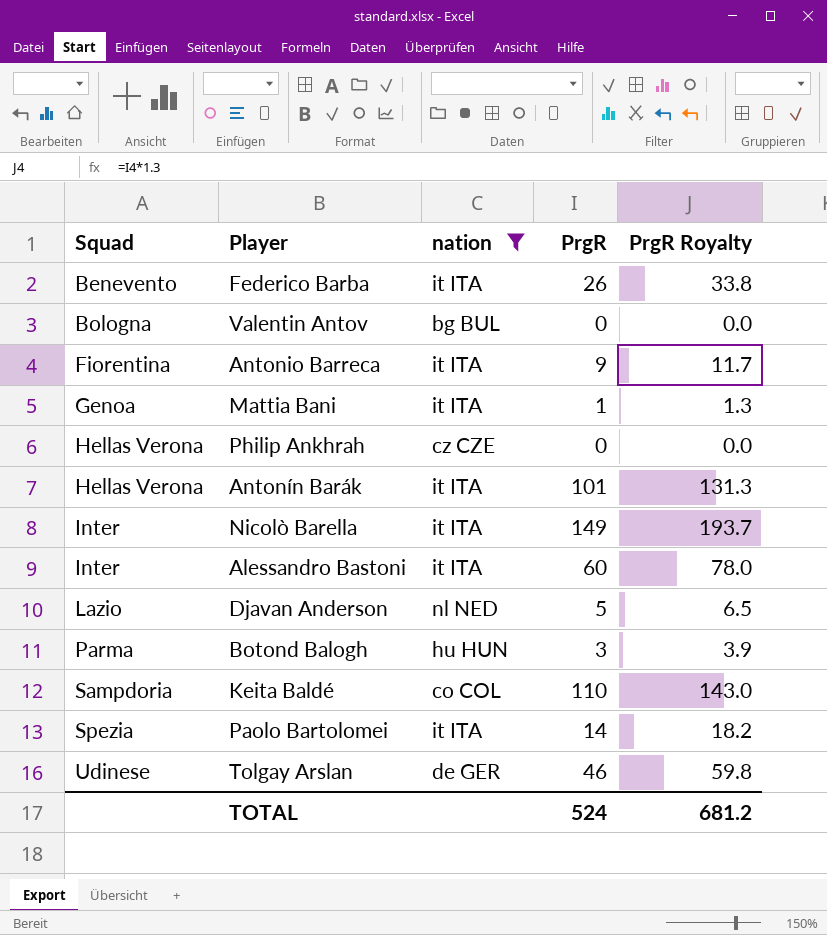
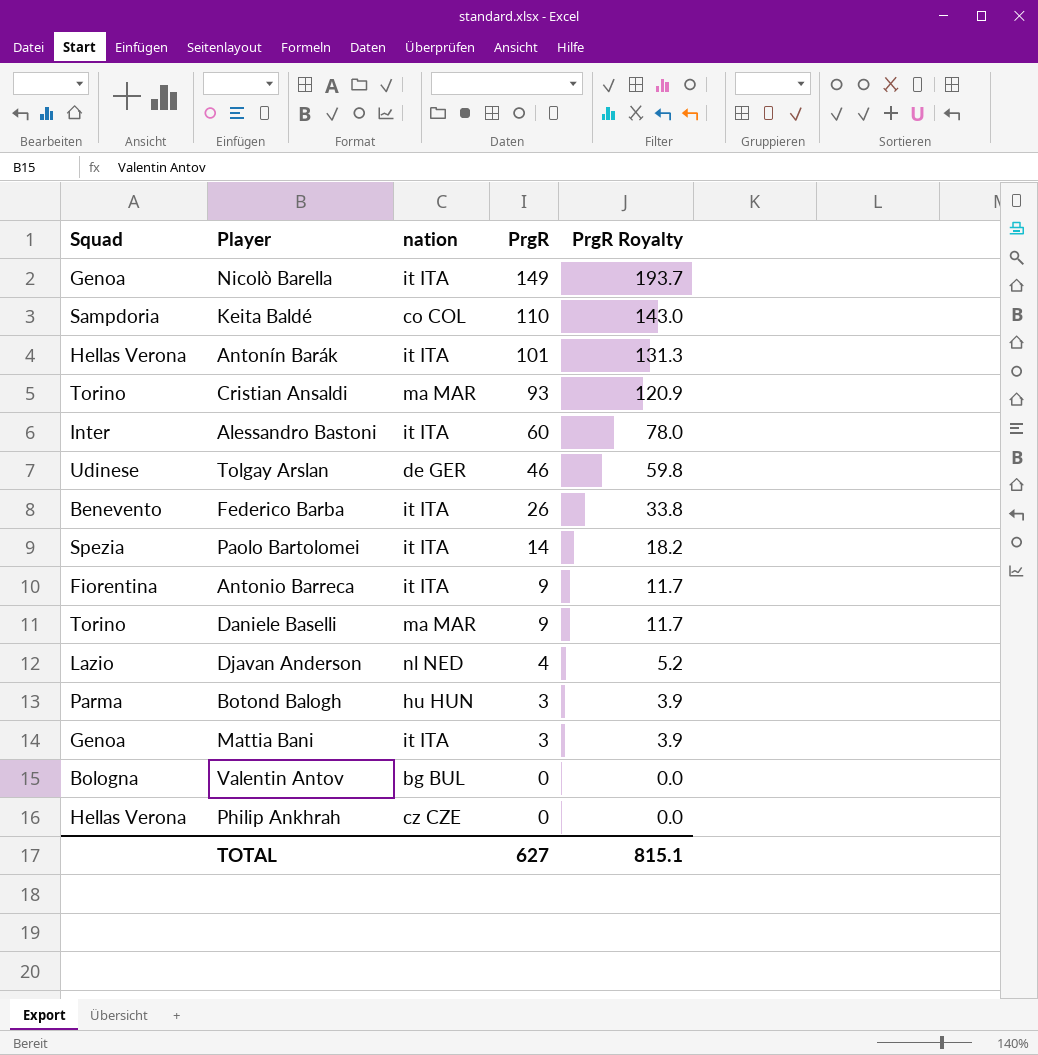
filter: nation != ma MAR -> none
row order: Squad ascending -> PrgR descending
Nicolò Barella | Squad: Inter -> Genoa
Djavan Anderson | PrgR: 5 -> 4
Djavan Anderson | PrgR Royalty: 6.5 -> 5.2
Mattia Bani | PrgR: 1 -> 3
Mattia Bani | PrgR Royalty: 1.3 -> 3.9
TOTAL | PrgR: 524 -> 627
TOTAL | PrgR Royalty: 681.2 -> 815.1

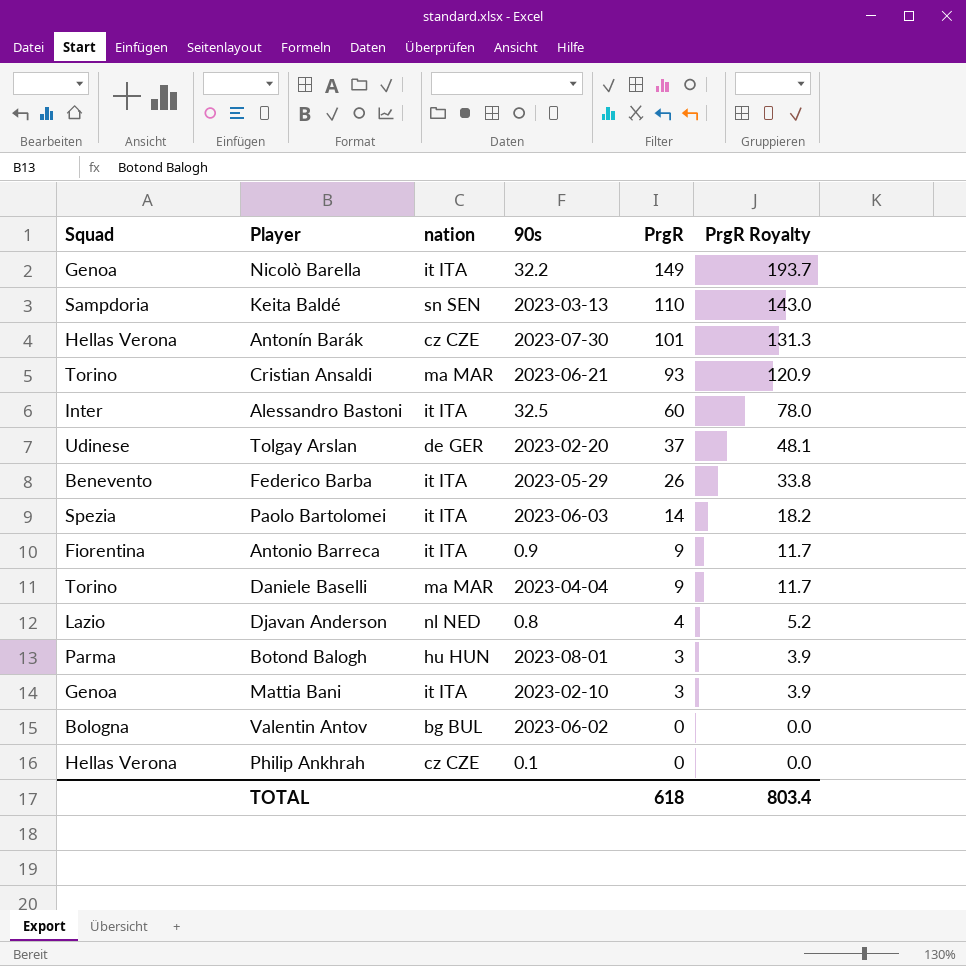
column 90s | position: none -> 4
Keita Baldé | nation: co COL -> sn SEN
Antonín Barák | nation: it ITA -> cz CZE
Tolgay Arslan | PrgR: 46 -> 37
Tolgay Arslan | PrgR Royalty: 59.8 -> 48.1
TOTAL | PrgR: 627 -> 618
TOTAL | PrgR Royalty: 815.1 -> 803.4

